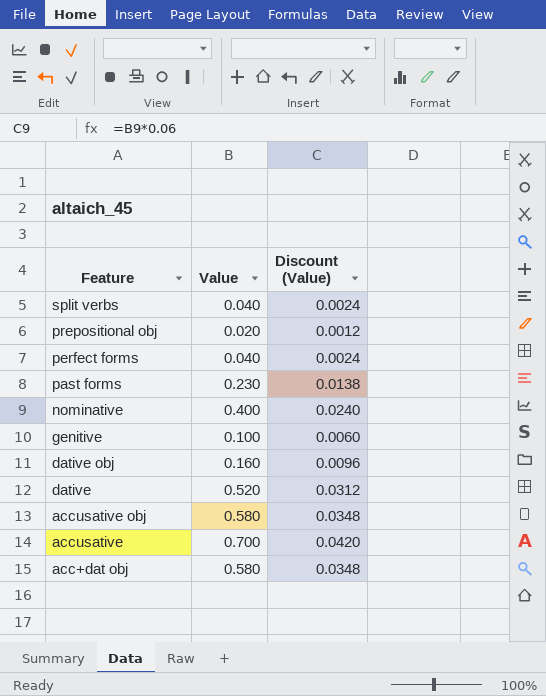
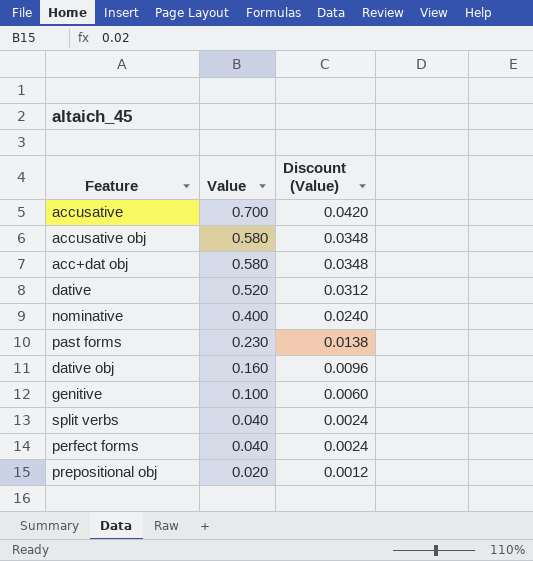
row order: Feature descending -> Value descending

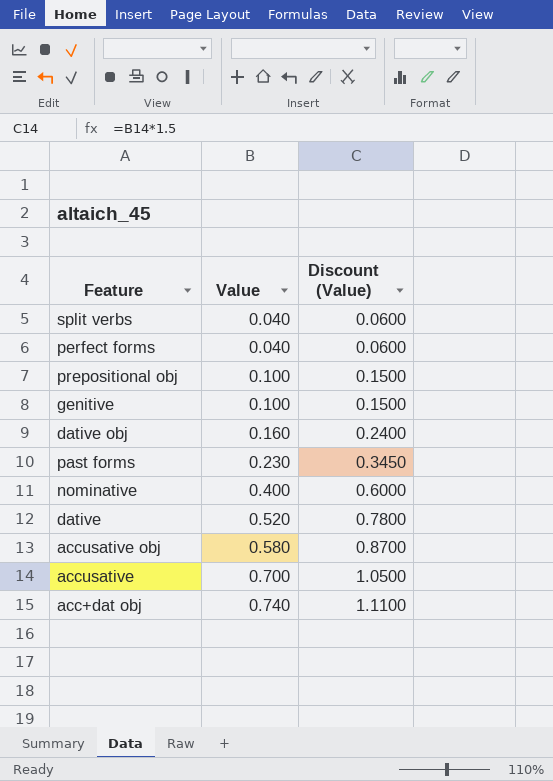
row order: Value descending -> Value ascending
column Discount (Value) | formula: [Value] * 0.06 -> [Value] * 1.5
prepositional obj | Value: 0.020 -> 0.100
acc+dat obj | Value: 0.580 -> 0.740

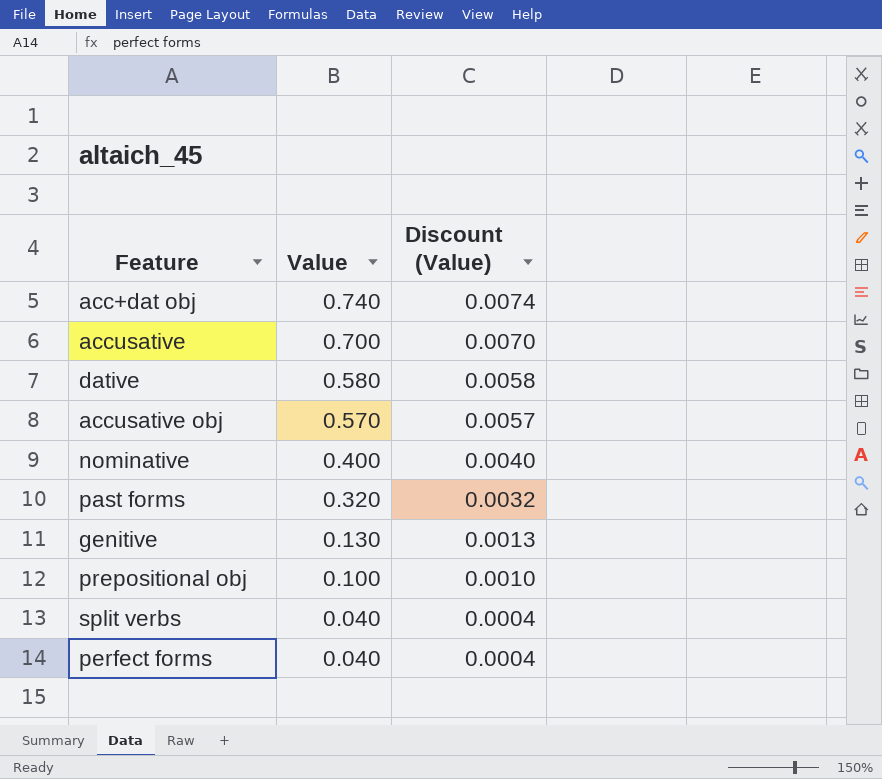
row order: Value ascending -> Value descending
column Discount (Value) | formula: [Value] * 1.5 -> [Value] * 0.01
row dative obj: 0.160 | 0.2400 -> none
dative | Value: 0.520 -> 0.580
accusative obj | Value: 0.580 -> 0.570
past forms | Value: 0.230 -> 0.320
genitive | Value: 0.100 -> 0.130

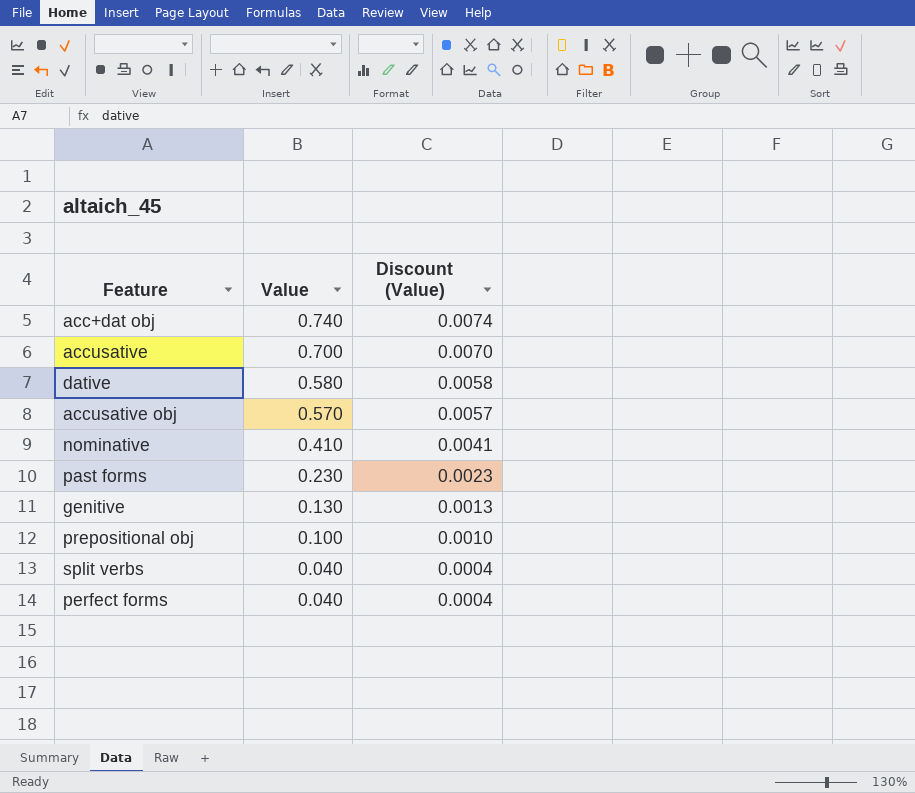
nominative | Value: 0.400 -> 0.410
nominative | Discount (Value): 0.0040 -> 0.0041
past forms | Value: 0.320 -> 0.230
past forms | Discount (Value): 0.0032 -> 0.0023

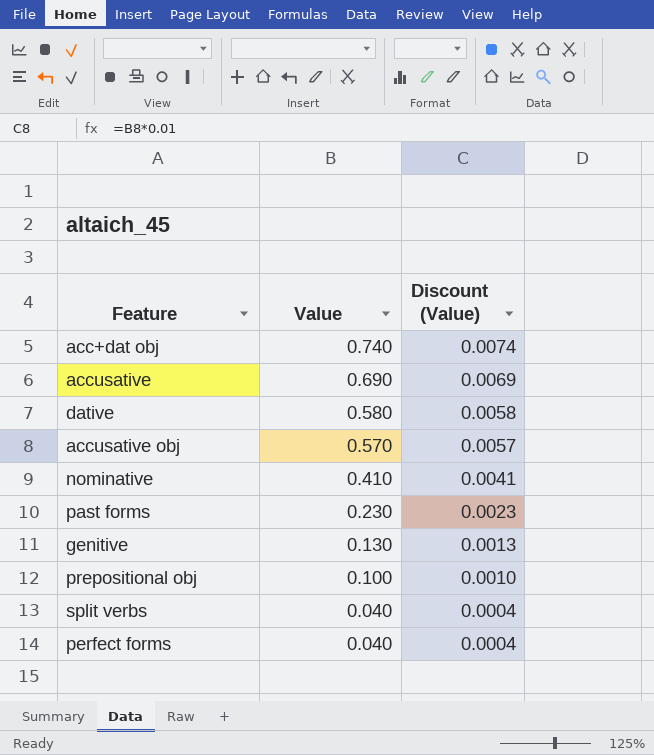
accusative | Value: 0.700 -> 0.690
accusative | Discount (Value): 0.0070 -> 0.0069

